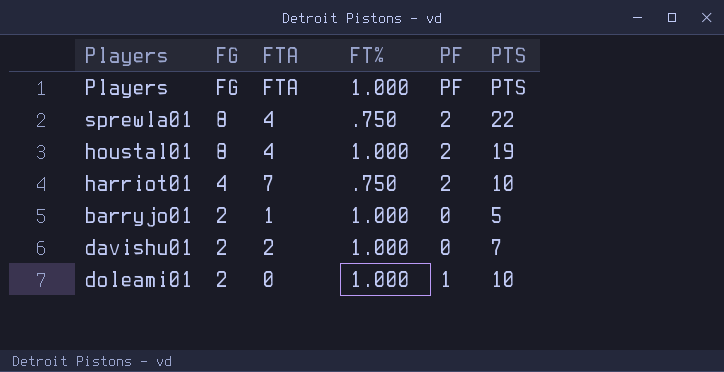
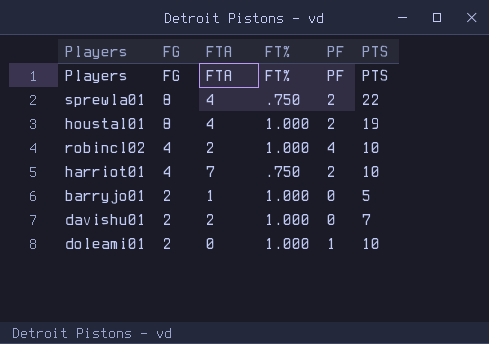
Players | FT%: 1.000 -> FT%
row robincl02: none -> 4 | 2 | 1.000 | 4 | 10

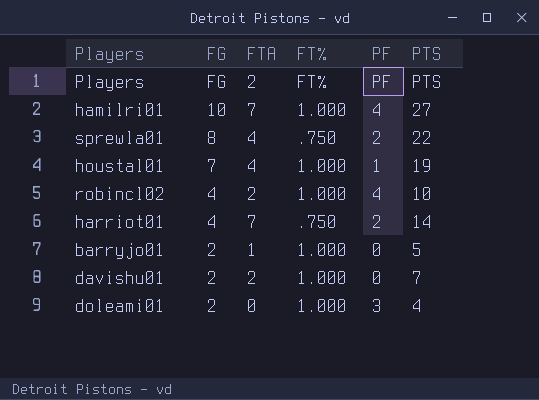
Players | FTA: FTA -> 2
row hamilri01: none -> 10 | 7 | 1.000 | 4 | 27
houstal01 | FG: 8 -> 7
houstal01 | PF: 2 -> 1
harriot01 | PTS: 10 -> 14
doleami01 | PF: 1 -> 3
doleami01 | PTS: 10 -> 4

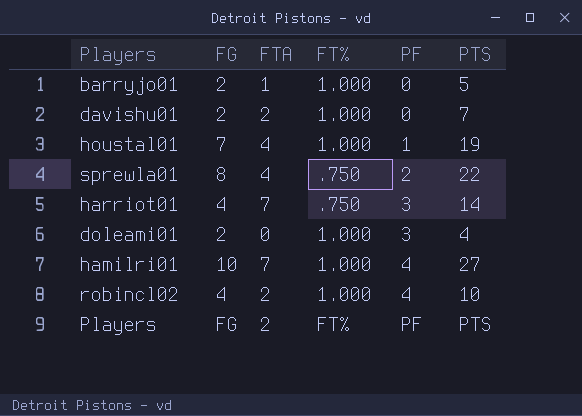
row order: FG descending -> PF ascending
harriot01 | PF: 2 -> 3

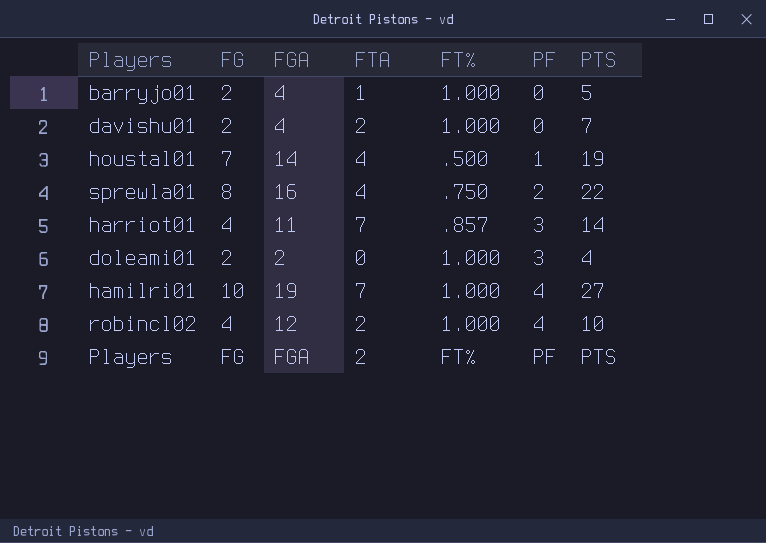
column FGA | position: none -> 3
houstal01 | FT%: 1.000 -> .500
harriot01 | FT%: .750 -> .857

